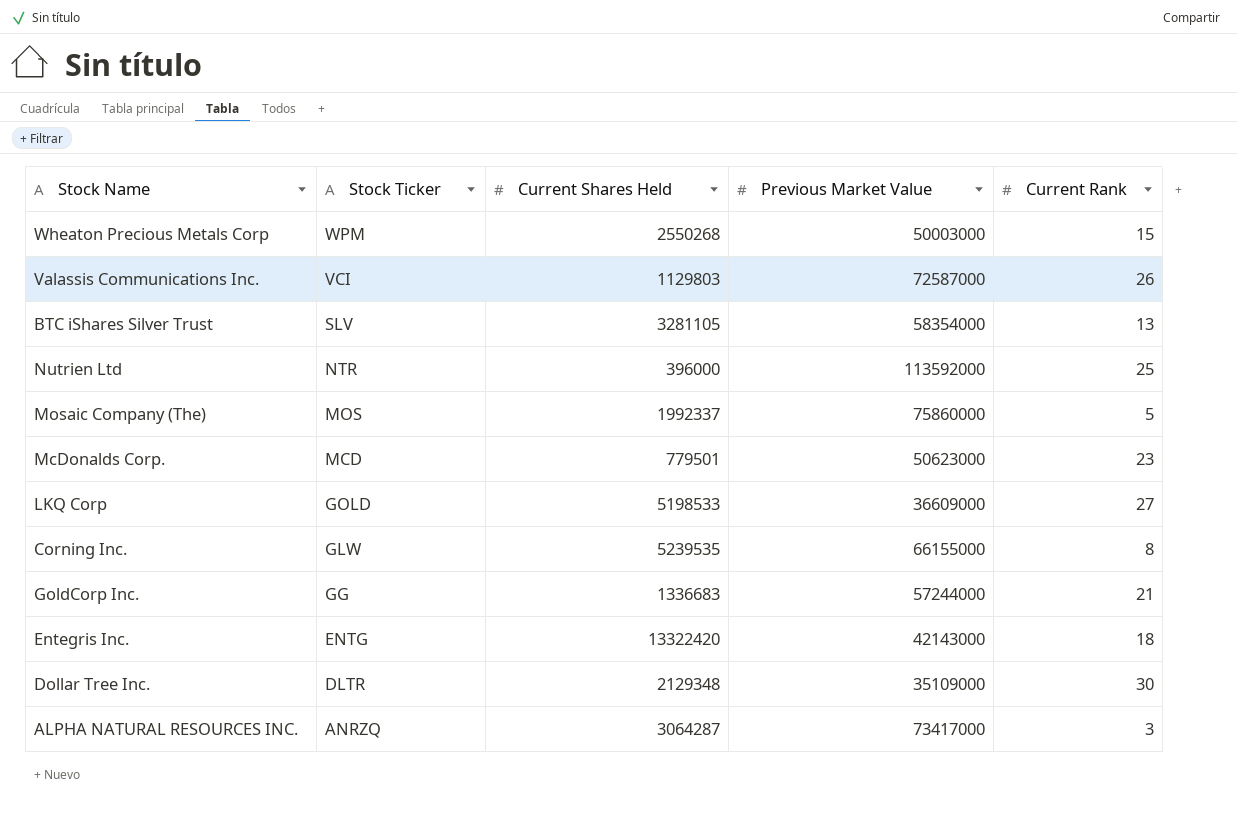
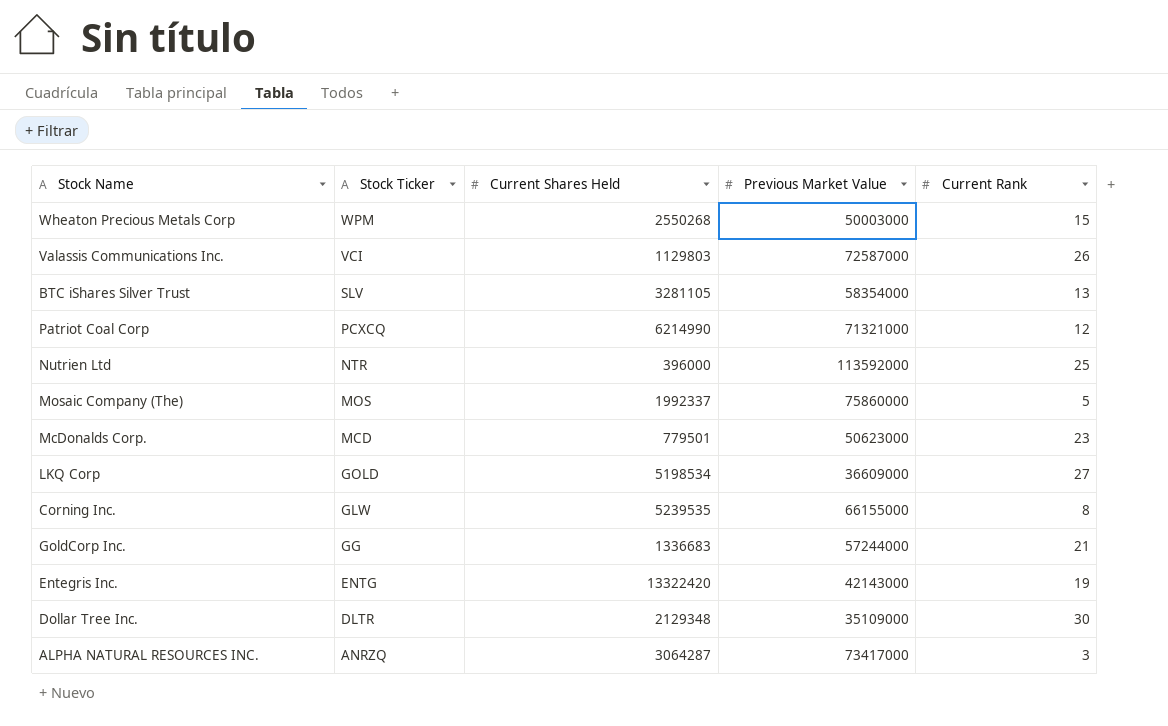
row Patriot Coal Corp: none -> PCXCQ | 6214990 | 71321000 | 12
LKQ Corp | Current Shares Held: 5198533 -> 5198534
Entegris Inc. | Current Rank: 18 -> 19

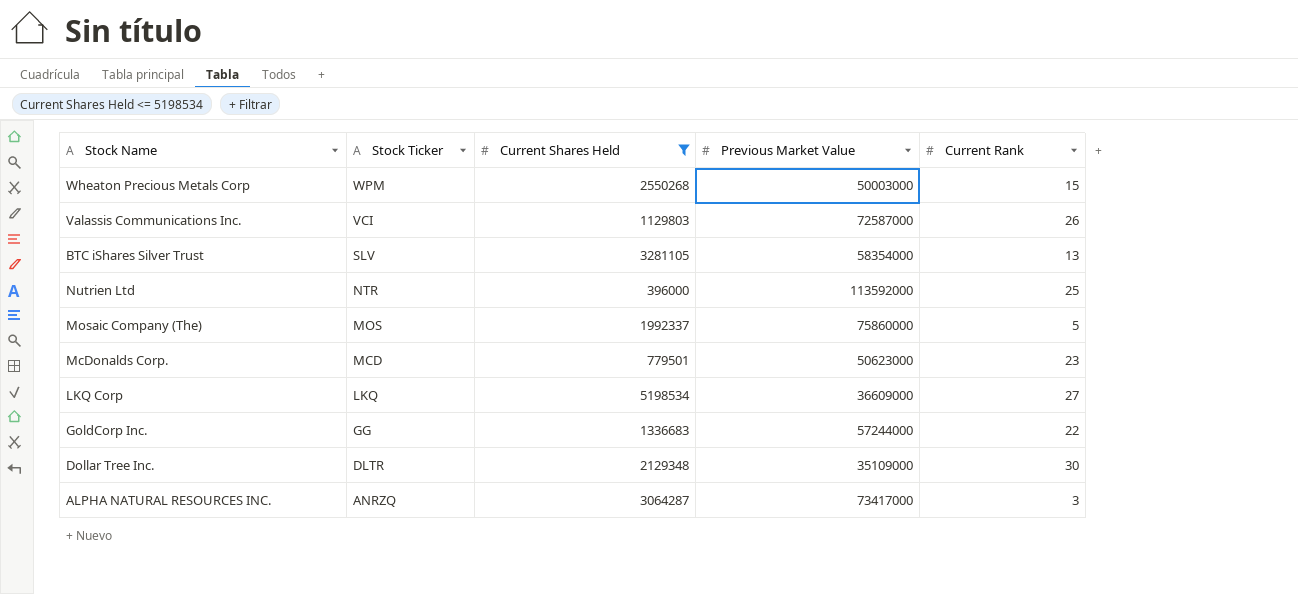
filter: none -> Current Shares Held <= 5198534
LKQ Corp | Stock Ticker: GOLD -> LKQ
GoldCorp Inc. | Current Rank: 21 -> 22

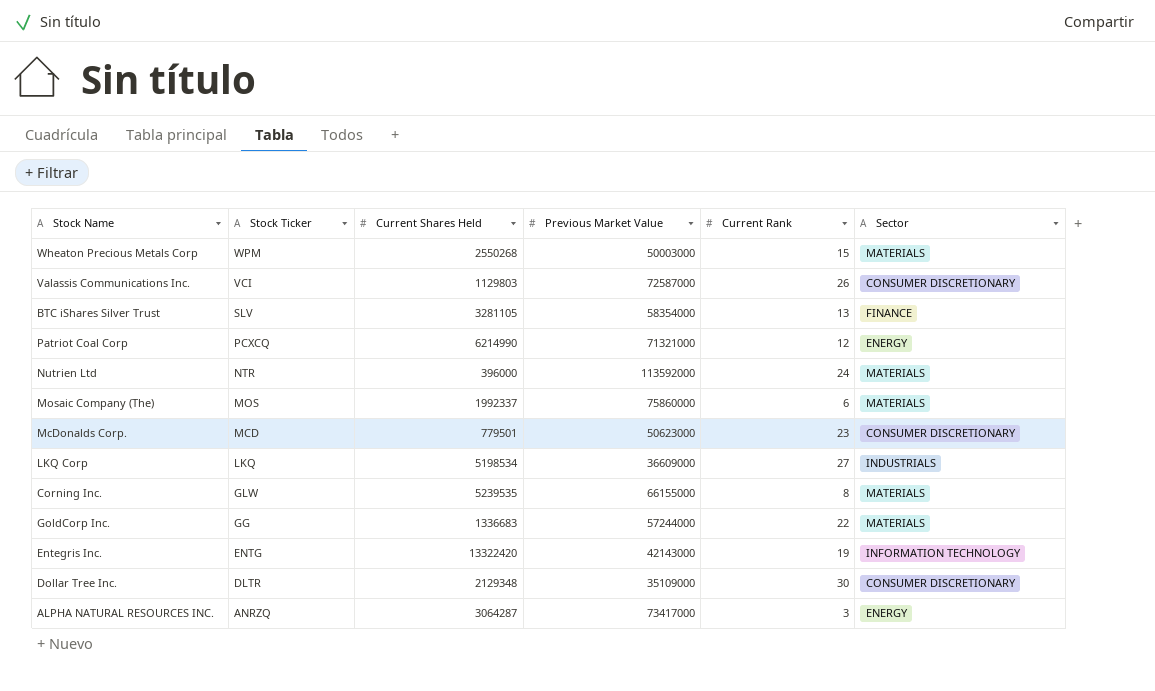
filter: Current Shares Held <= 5198534 -> none
column Sector | position: none -> 6
Nutrien Ltd | Current Rank: 25 -> 24
Mosaic Company (The) | Current Rank: 5 -> 6

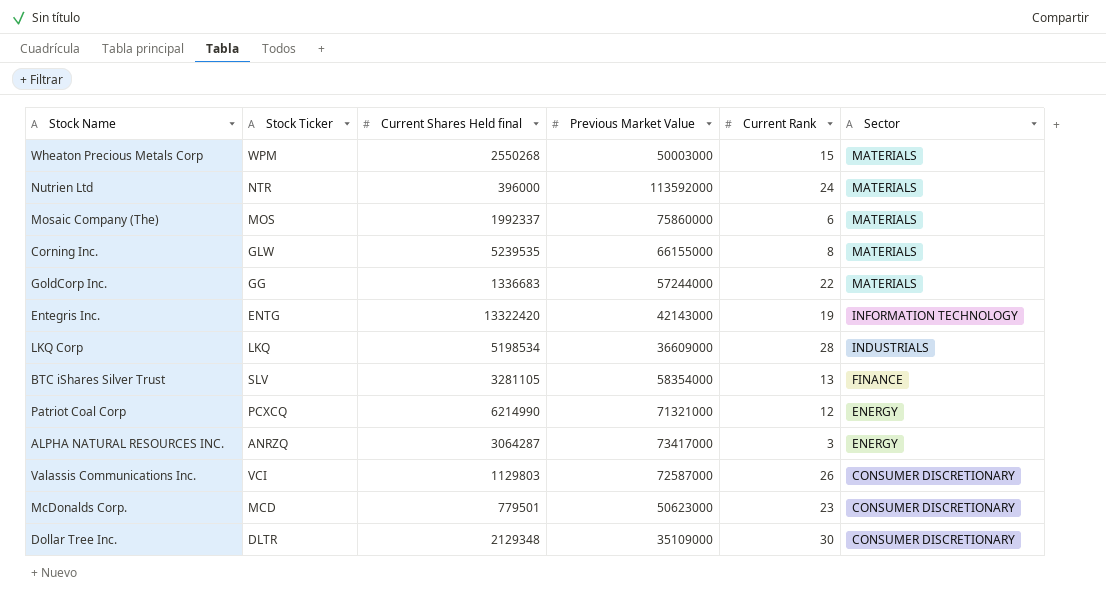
row order: Stock Ticker descending -> Sector descending
column name: Current Shares Held -> Current Shares Held final
LKQ Corp | Current Rank: 27 -> 28

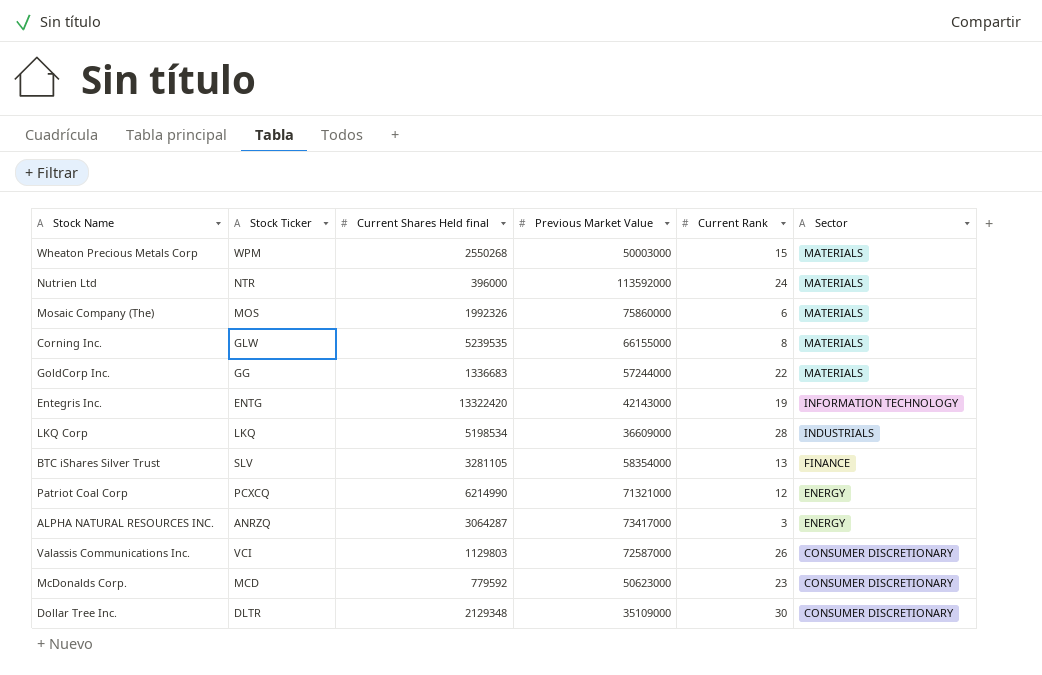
Mosaic Company (The) | Current Shares Held final: 1992337 -> 1992326
McDonalds Corp. | Current Shares Held final: 779501 -> 779592

